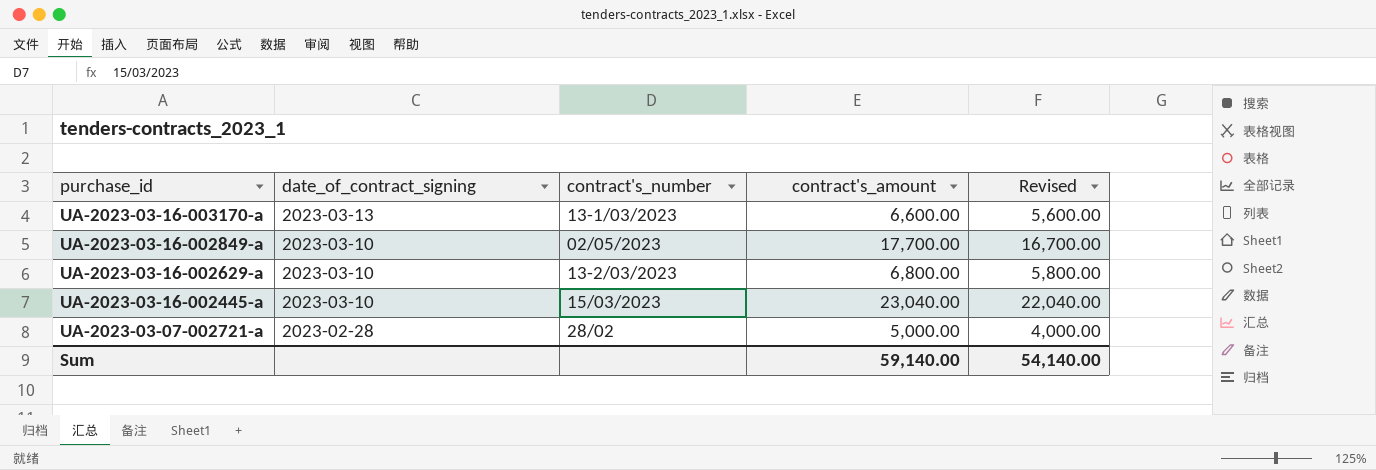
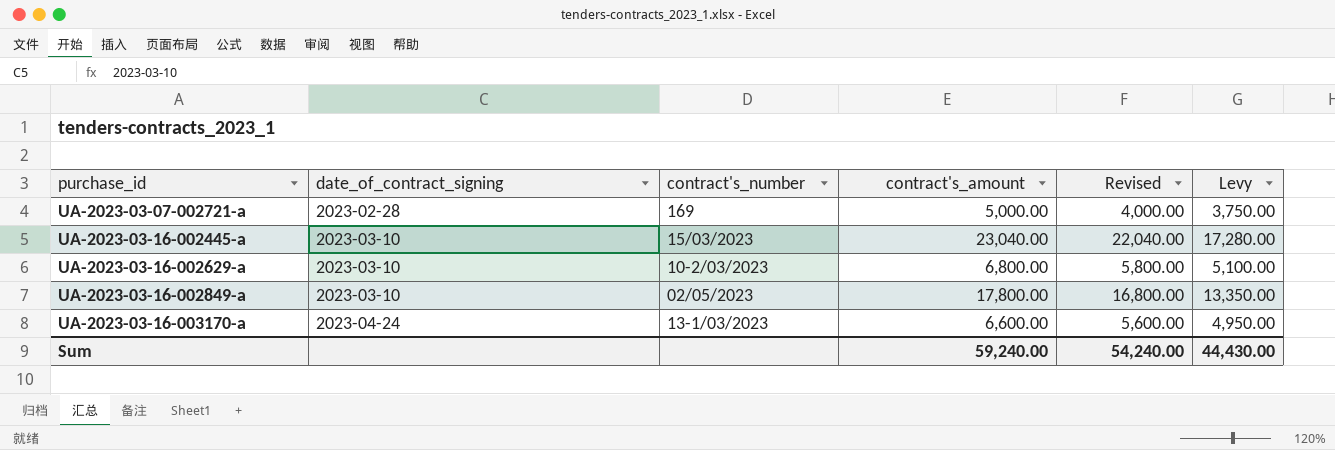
row order: purchase_id descending -> purchase_id ascending
column Levy | formula: none -> [contract's_amount] * 0.75
UA-2023-03-07-002721-a | contract's_number: 28/02 -> 169
UA-2023-03-16-002629-a | contract's_number: 13-2/03/2023 -> 10-2/03/2023
UA-2023-03-16-002849-a | contract's_amount: 17,700.00 -> 17,800.00
UA-2023-03-16-002849-a | Revised: 16,700.00 -> 16,800.00
UA-2023-03-16-003170-a | date_of_contract_signing: 2023-03-13 -> 2023-04-24
Sum | contract's_amount: 59,140.00 -> 59,240.00
Sum | Revised: 54,140.00 -> 54,240.00

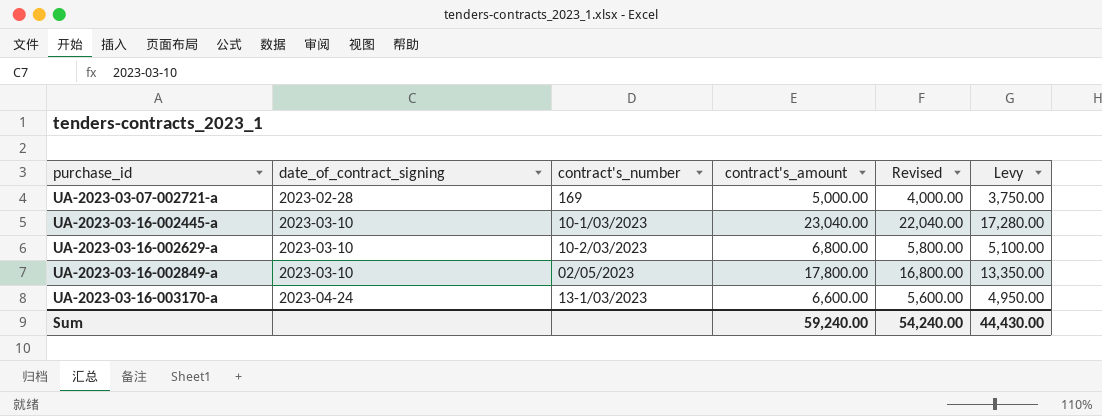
UA-2023-03-16-002445-a | contract's_number: 15/03/2023 -> 10-1/03/2023

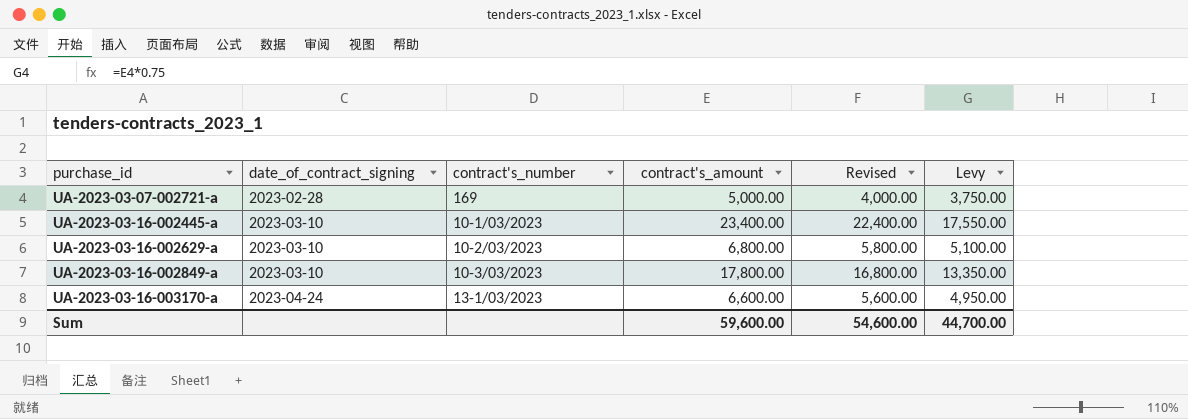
UA-2023-03-16-002445-a | contract's_amount: 23,040.00 -> 23,400.00
UA-2023-03-16-002445-a | Revised: 22,040.00 -> 22,400.00
UA-2023-03-16-002445-a | Levy: 17,280.00 -> 17,550.00
UA-2023-03-16-002849-a | contract's_number: 02/05/2023 -> 10-3/03/2023
Sum | contract's_amount: 59,240.00 -> 59,600.00
Sum | Revised: 54,240.00 -> 54,600.00
Sum | Levy: 44,430.00 -> 44,700.00

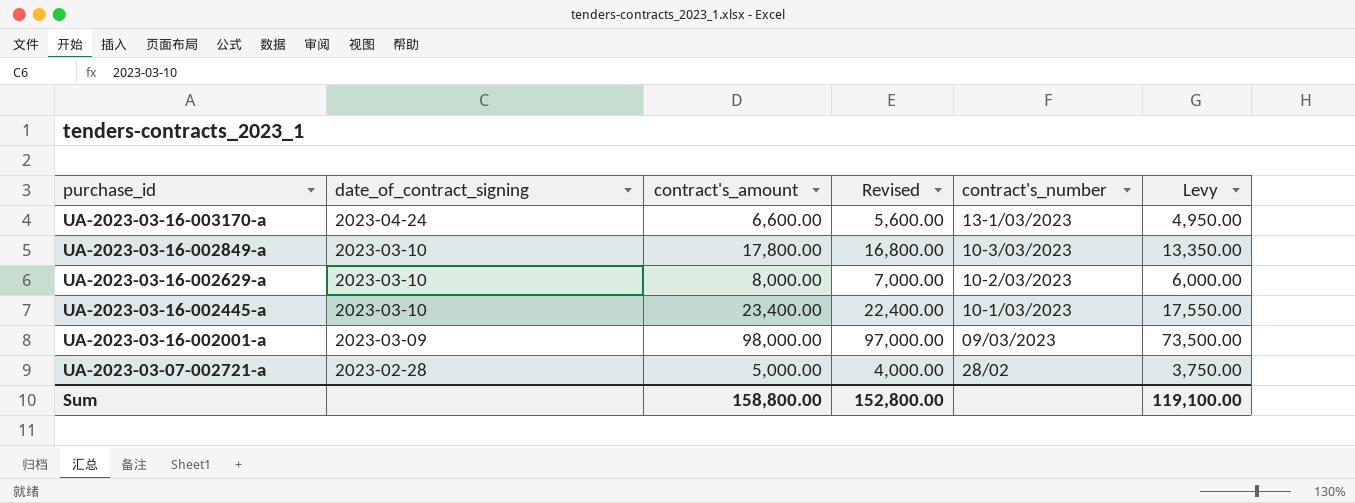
row order: purchase_id ascending -> purchase_id descending
column contract's_number | position: 3 -> 5
UA-2023-03-16-002629-a | contract's_amount: 6,800.00 -> 8,000.00
UA-2023-03-16-002629-a | Revised: 5,800.00 -> 7,000.00
UA-2023-03-16-002629-a | Levy: 5,100.00 -> 6,000.00
row UA-2023-03-16-002001-a: none -> 2023-03-09 | 98,000.00 | 97,000.00 | 09/03/2023 | 73,500.00
UA-2023-03-07-002721-a | contract's_number: 169 -> 28/02
Sum | contract's_amount: 59,600.00 -> 158,800.00
Sum | Revised: 54,600.00 -> 152,800.00
Sum | Levy: 44,700.00 -> 119,100.00

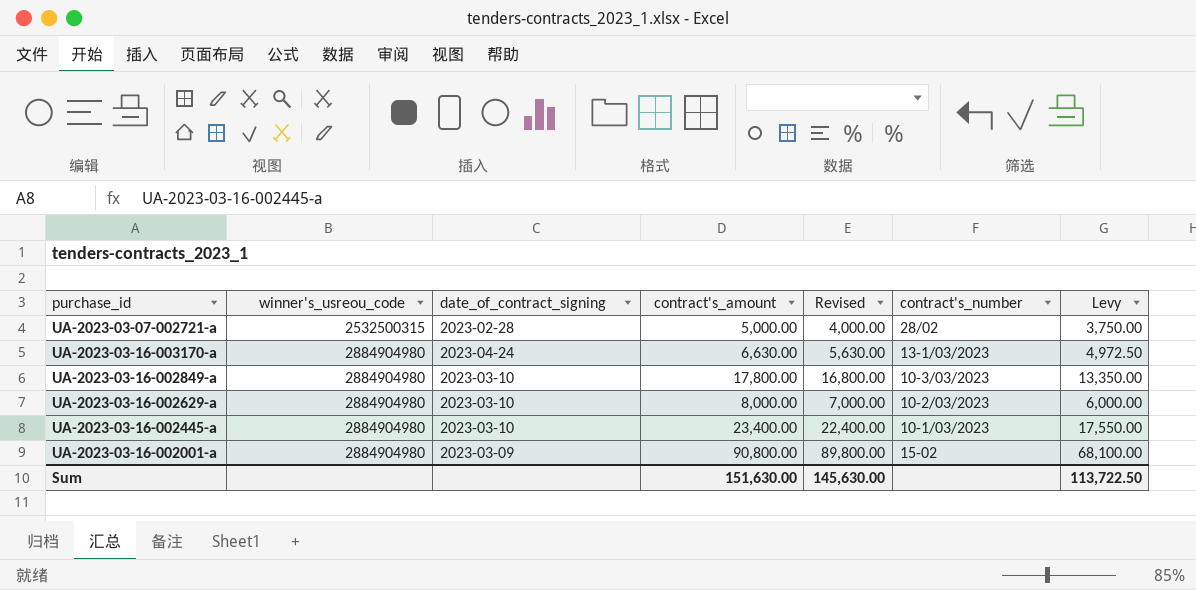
row order: purchase_id descending -> winner's_usreou_code ascending
column winner's_usreou_code | position: none -> 2
UA-2023-03-16-003170-a | contract's_amount: 6,600.00 -> 6,630.00
UA-2023-03-16-003170-a | Revised: 5,600.00 -> 5,630.00
UA-2023-03-16-003170-a | Levy: 4,950.00 -> 4,972.50
UA-2023-03-16-002001-a | contract's_amount: 98,000.00 -> 90,800.00
UA-2023-03-16-002001-a | Revised: 97,000.00 -> 89,800.00
UA-2023-03-16-002001-a | contract's_number: 09/03/2023 -> 15-02
UA-2023-03-16-002001-a | Levy: 73,500.00 -> 68,100.00
Sum | contract's_amount: 158,800.00 -> 151,630.00
Sum | Revised: 152,800.00 -> 145,630.00
Sum | Levy: 119,100.00 -> 113,722.50

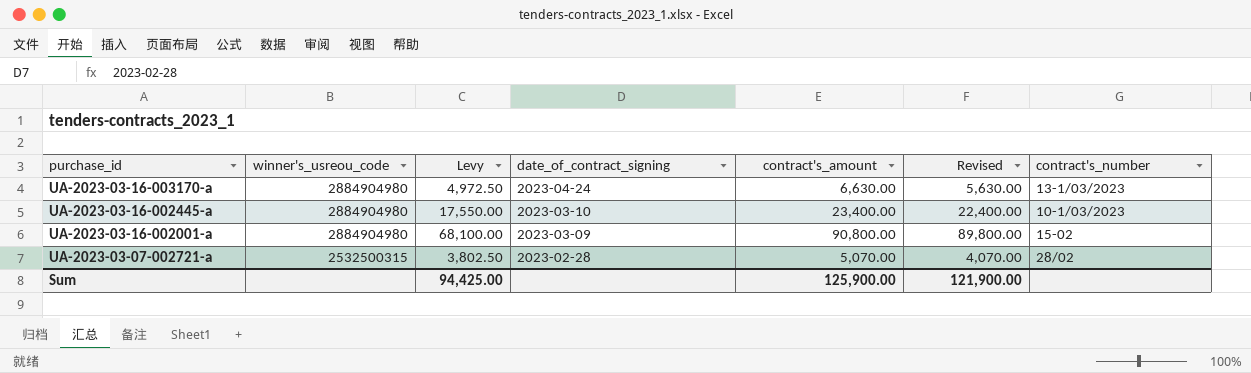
row order: winner's_usreou_code ascending -> purchase_id descending
column Levy | position: 7 -> 3
row UA-2023-03-16-002849-a: 2884904980 | 2023-03-10 | 17,800.00 | 16,800.00 | 10-3/03/2023 | 13,350.00 -> none
row UA-2023-03-16-002629-a: 2884904980 | 2023-03-10 | 8,000.00 | 7,000.00 | 10-2/03/2023 | 6,000.00 -> none
UA-2023-03-07-002721-a | Levy: 3,750.00 -> 3,802.50
UA-2023-03-07-002721-a | contract's_amount: 5,000.00 -> 5,070.00
UA-2023-03-07-002721-a | Revised: 4,000.00 -> 4,070.00
Sum | Levy: 113,722.50 -> 94,425.00
Sum | contract's_amount: 151,630.00 -> 125,900.00
Sum | Revised: 145,630.00 -> 121,900.00

